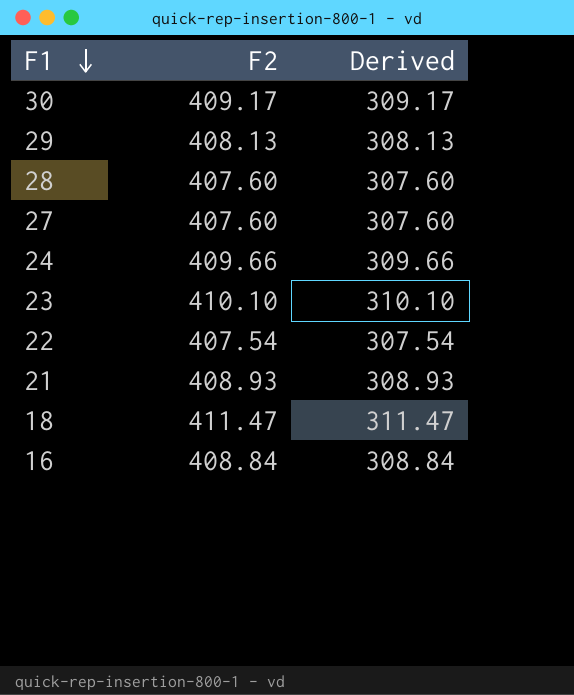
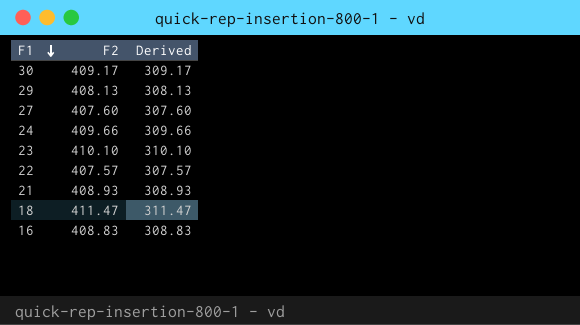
row 28: 407.60 | 307.60 -> none
22 | F2: 407.54 -> 407.57
22 | Derived: 307.54 -> 307.57
16 | F2: 408.84 -> 408.83
16 | Derived: 308.84 -> 308.83

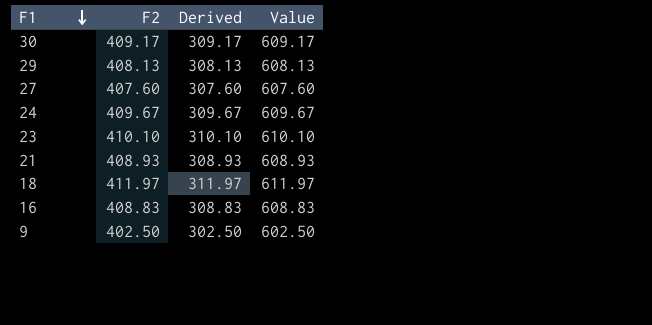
column Value | formula: none -> [F2] + 200
row 22: 407.57 | 307.57 -> none
24 | F2: 409.66 -> 409.67
24 | Derived: 309.66 -> 309.67
18 | F2: 411.47 -> 411.97
18 | Derived: 311.47 -> 311.97
row 9: none -> 402.50 | 302.50 | 602.50

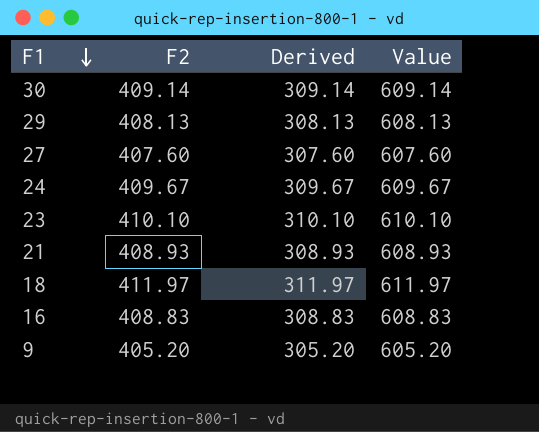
30 | F2: 409.17 -> 409.14
30 | Derived: 309.17 -> 309.14
30 | Value: 609.17 -> 609.14
9 | F2: 402.50 -> 405.20
9 | Derived: 302.50 -> 305.20
9 | Value: 602.50 -> 605.20

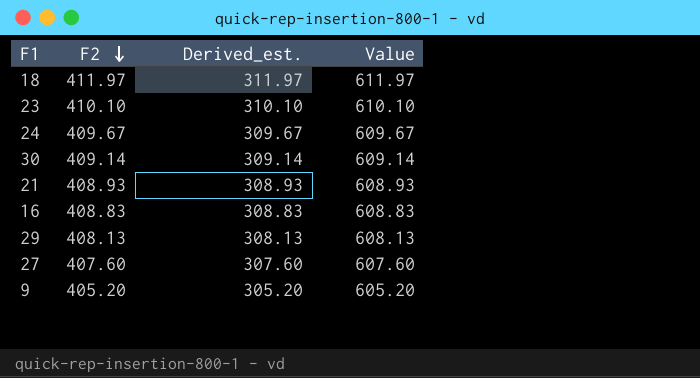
row order: F1 descending -> F2 descending
column name: Derived -> Derived_est.

